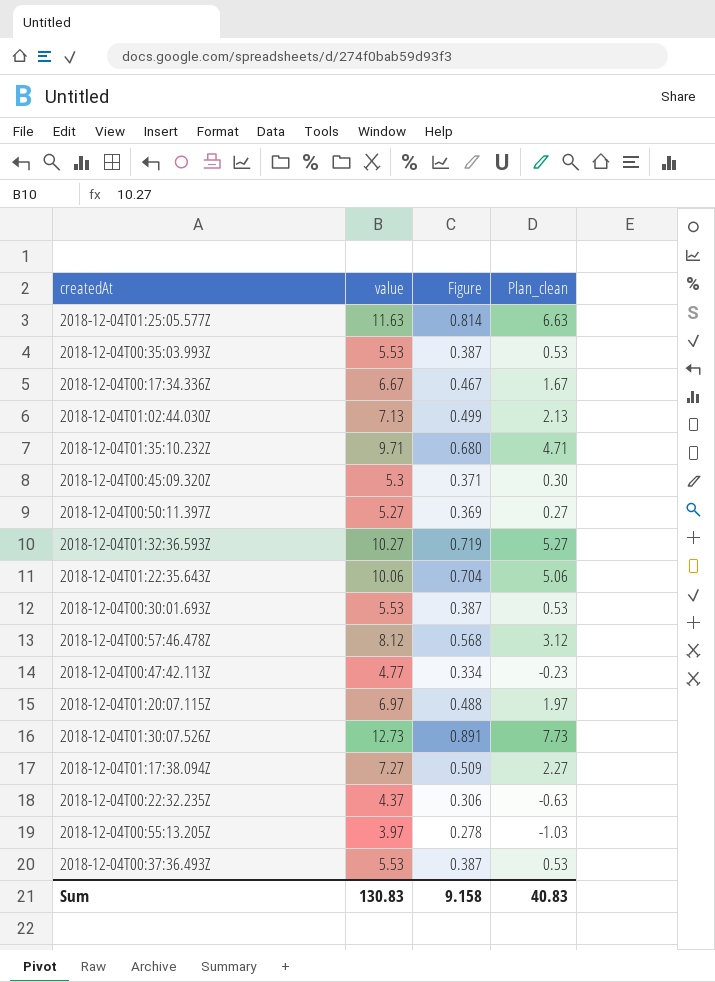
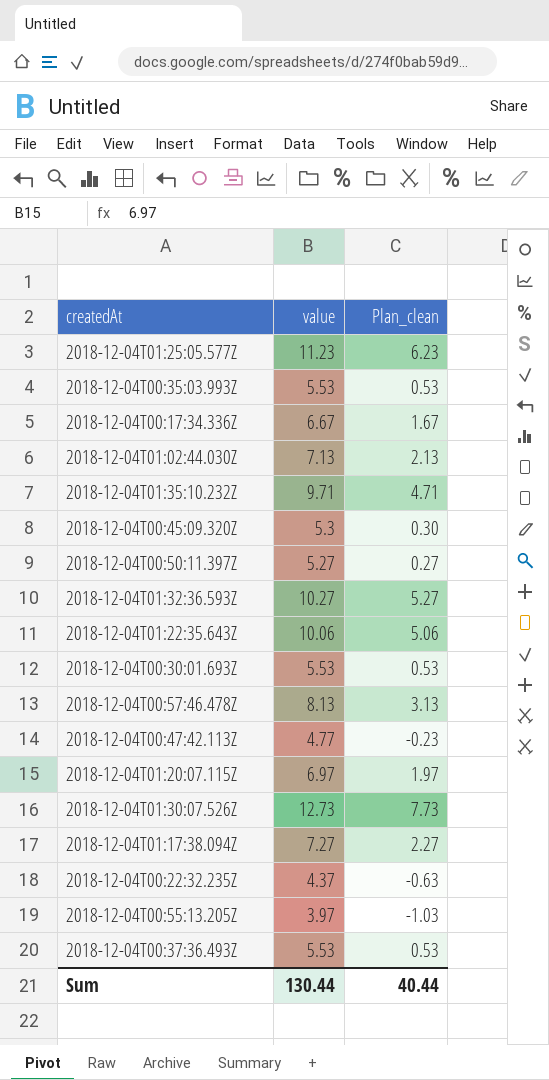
column Figure | formula: [value] * 0.07 -> none
2018-12-04T01:25:05.577Z | value: 11.63 -> 11.23
2018-12-04T01:25:05.577Z | Plan_clean: 6.63 -> 6.23
2018-12-04T00:57:46.478Z | value: 8.12 -> 8.13
2018-12-04T00:57:46.478Z | Plan_clean: 3.12 -> 3.13
Sum | value: 130.83 -> 130.44
Sum | Plan_clean: 40.83 -> 40.44

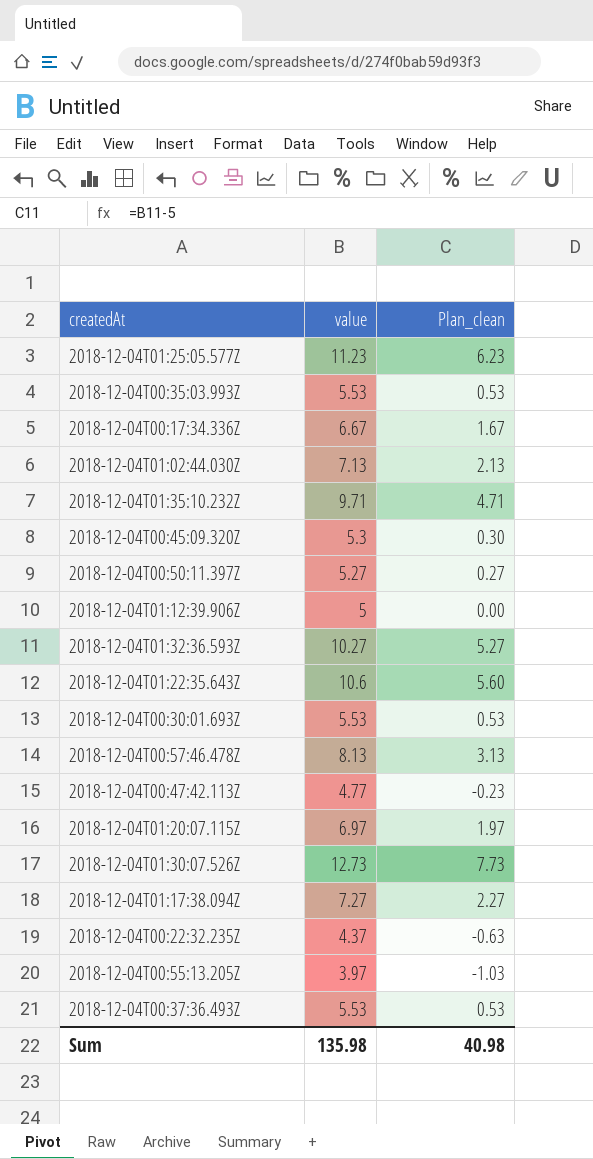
row 2018-12-04T01:12:39.906Z: none -> 5 | 0.00
2018-12-04T01:22:35.643Z | value: 10.06 -> 10.6
2018-12-04T01:22:35.643Z | Plan_clean: 5.06 -> 5.60
Sum | value: 130.44 -> 135.98
Sum | Plan_clean: 40.44 -> 40.98

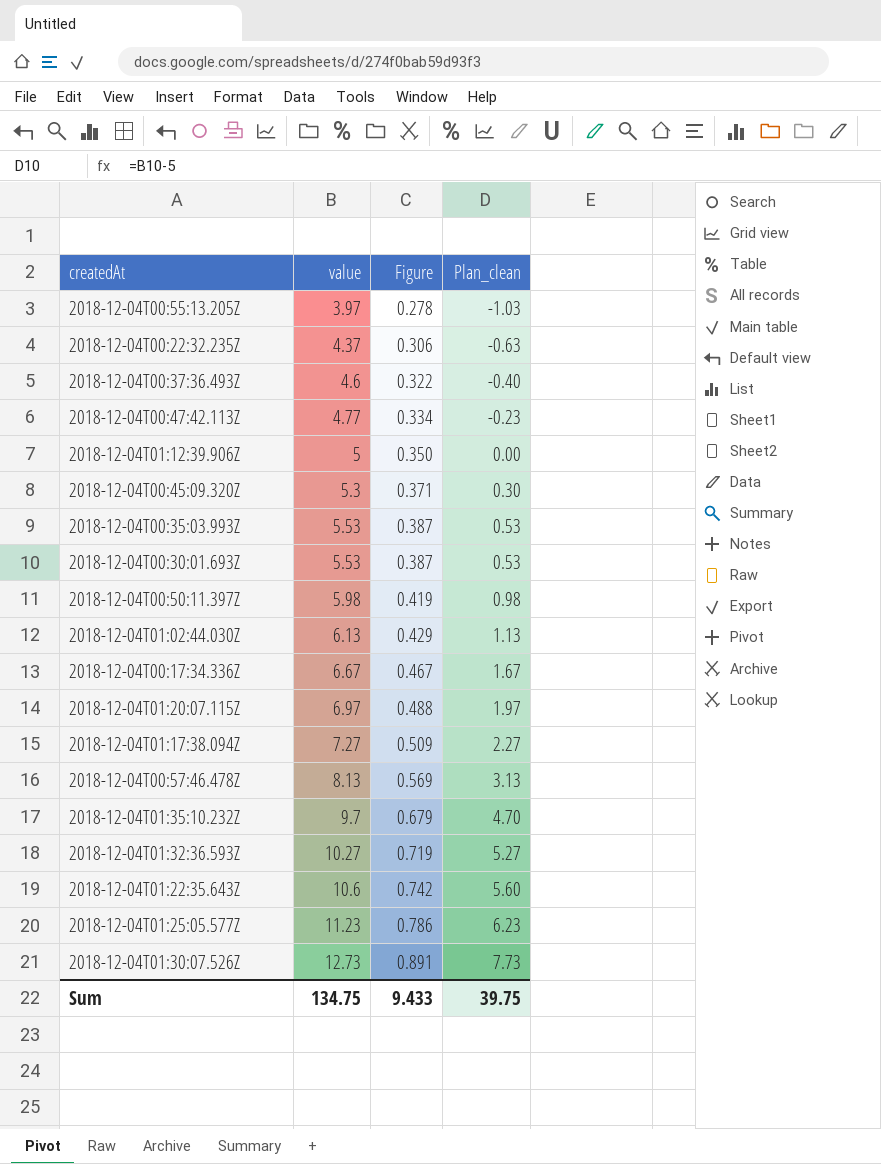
row order: none -> value ascending
column Figure | formula: none -> [value] * 0.07
2018-12-04T00:37:36.493Z | value: 5.53 -> 4.6
2018-12-04T00:37:36.493Z | Plan_clean: 0.53 -> -0.40
2018-12-04T00:50:11.397Z | value: 5.27 -> 5.98
2018-12-04T00:50:11.397Z | Plan_clean: 0.27 -> 0.98
2018-12-04T01:02:44.030Z | value: 7.13 -> 6.13
2018-12-04T01:02:44.030Z | Plan_clean: 2.13 -> 1.13
2018-12-04T01:35:10.232Z | value: 9.71 -> 9.7
2018-12-04T01:35:10.232Z | Plan_clean: 4.71 -> 4.70
Sum | value: 135.98 -> 134.75
Sum | Plan_clean: 40.98 -> 39.75

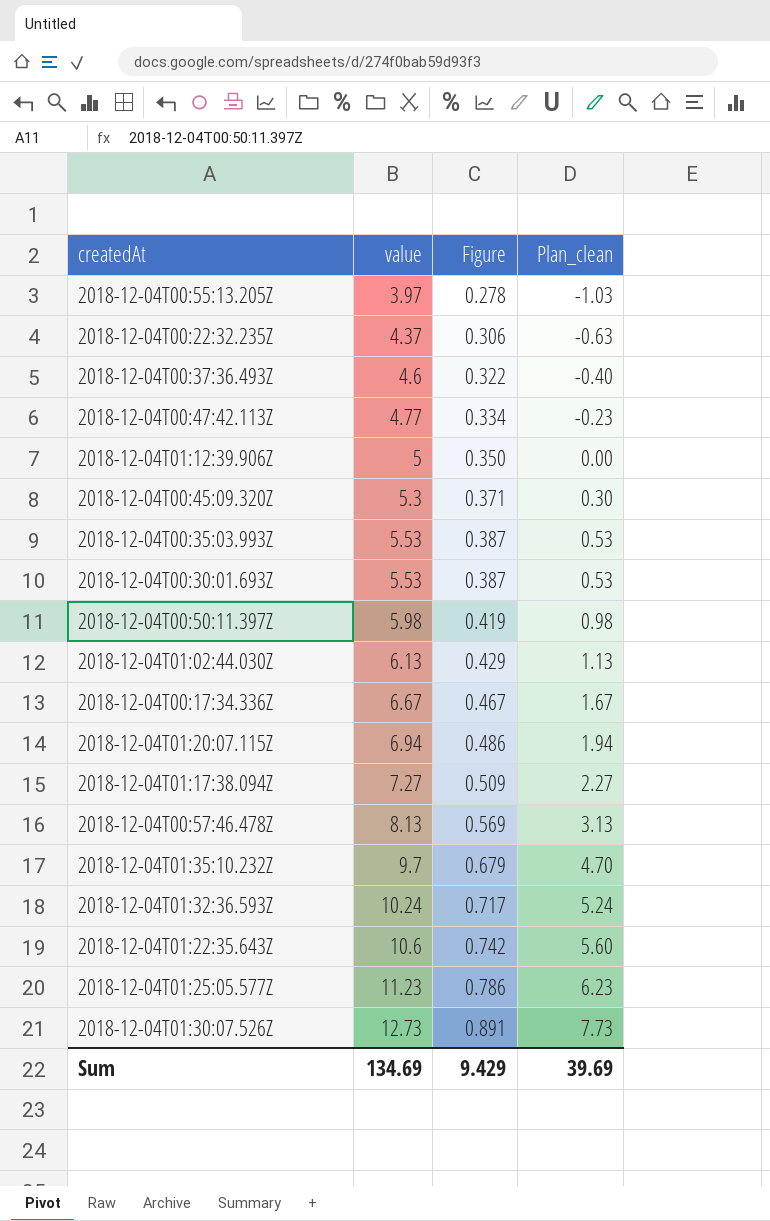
2018-12-04T01:20:07.115Z | value: 6.97 -> 6.94
2018-12-04T01:20:07.115Z | Figure: 0.488 -> 0.486
2018-12-04T01:20:07.115Z | Plan_clean: 1.97 -> 1.94
2018-12-04T01:32:36.593Z | value: 10.27 -> 10.24
2018-12-04T01:32:36.593Z | Figure: 0.719 -> 0.717
2018-12-04T01:32:36.593Z | Plan_clean: 5.27 -> 5.24
Sum | value: 134.75 -> 134.69
Sum | Figure: 9.433 -> 9.429
Sum | Plan_clean: 39.75 -> 39.69

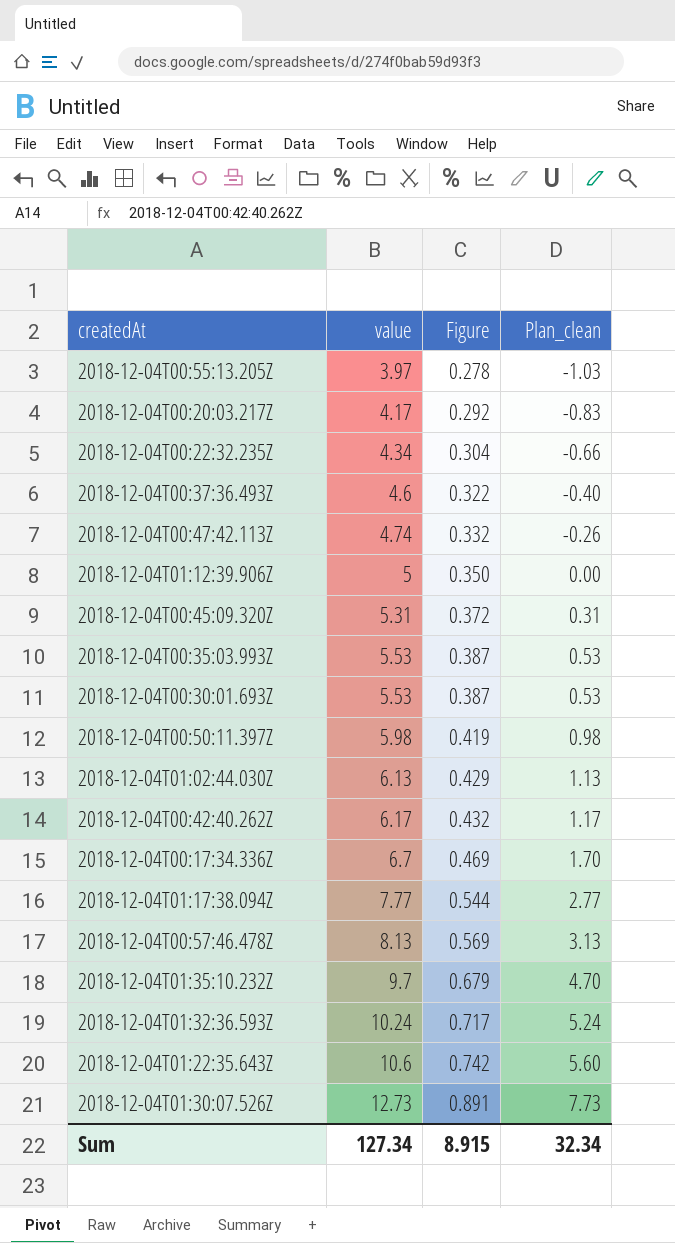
row 2018-12-04T01:20:07.115Z: 6.94 | 0.486 | 1.94 -> none
row 2018-12-04T01:25:05.577Z: 11.23 | 0.786 | 6.23 -> none
row 2018-12-04T00:20:03.217Z: none -> 4.17 | 0.292 | -0.83
2018-12-04T00:22:32.235Z | value: 4.37 -> 4.34
2018-12-04T00:22:32.235Z | Figure: 0.306 -> 0.304
2018-12-04T00:22:32.235Z | Plan_clean: -0.63 -> -0.66
2018-12-04T00:47:42.113Z | value: 4.77 -> 4.74
2018-12-04T00:47:42.113Z | Figure: 0.334 -> 0.332
2018-12-04T00:47:42.113Z | Plan_clean: -0.23 -> -0.26
2018-12-04T00:45:09.320Z | value: 5.3 -> 5.31
2018-12-04T00:45:09.320Z | Figure: 0.371 -> 0.372
2018-12-04T00:45:09.320Z | Plan_clean: 0.30 -> 0.31
row 2018-12-04T00:42:40.262Z: none -> 6.17 | 0.432 | 1.17
2018-12-04T00:17:34.336Z | value: 6.67 -> 6.7
2018-12-04T00:17:34.336Z | Figure: 0.467 -> 0.469
2018-12-04T00:17:34.336Z | Plan_clean: 1.67 -> 1.70
2018-12-04T01:17:38.094Z | value: 7.27 -> 7.77
2018-12-04T01:17:38.094Z | Figure: 0.509 -> 0.544
2018-12-04T01:17:38.094Z | Plan_clean: 2.27 -> 2.77
Sum | value: 134.69 -> 127.34
Sum | Figure: 9.429 -> 8.915
Sum | Plan_clean: 39.69 -> 32.34

